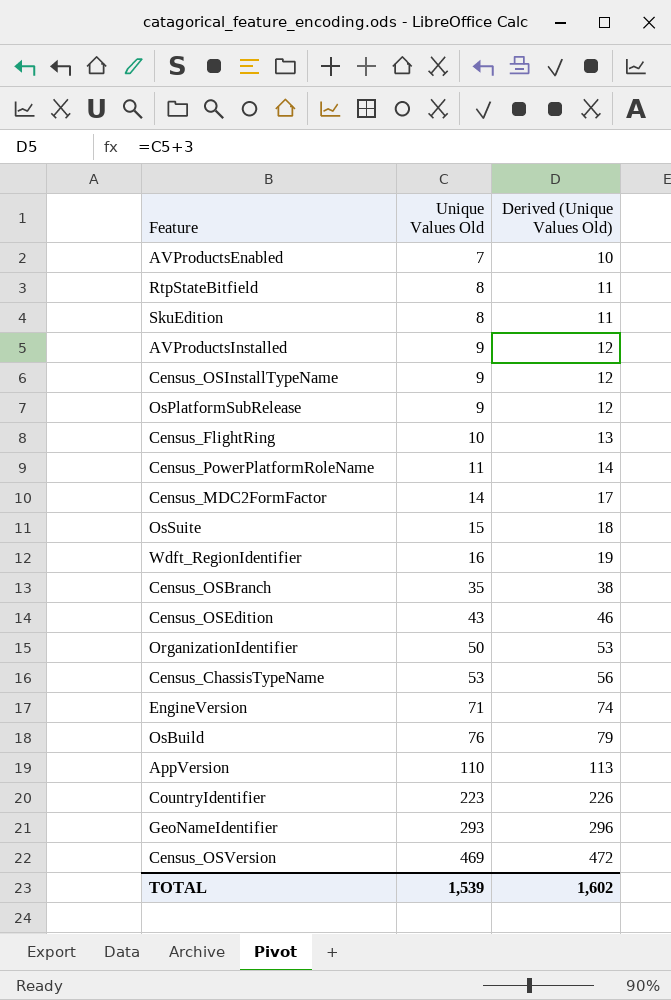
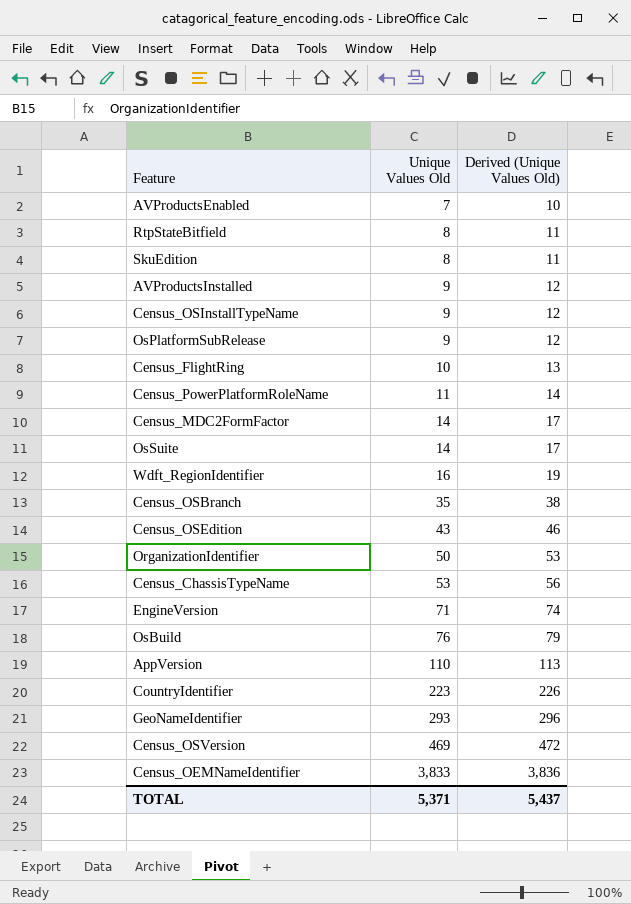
OsSuite | Unique Values Old: 15 -> 14
OsSuite | Derived (Unique Values Old): 18 -> 17
row Census_OEMNameIdentifier: none -> 3,833 | 3,836
TOTAL | Unique Values Old: 1,539 -> 5,371
TOTAL | Derived (Unique Values Old): 1,602 -> 5,437

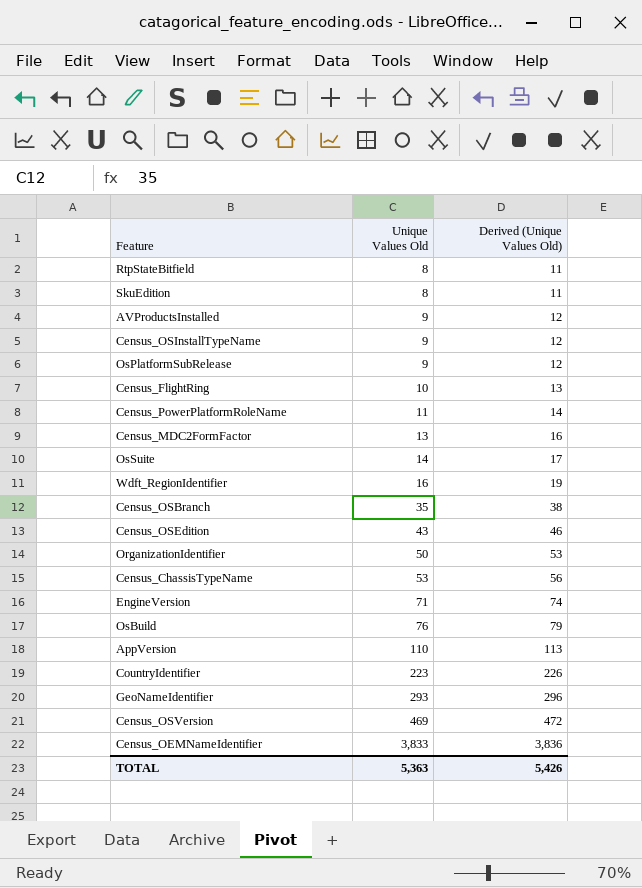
row AVProductsEnabled: 7 | 10 -> none
Census_MDC2FormFactor | Unique Values Old: 14 -> 13
Census_MDC2FormFactor | Derived (Unique Values Old): 17 -> 16
TOTAL | Unique Values Old: 5,371 -> 5,363
TOTAL | Derived (Unique Values Old): 5,437 -> 5,426

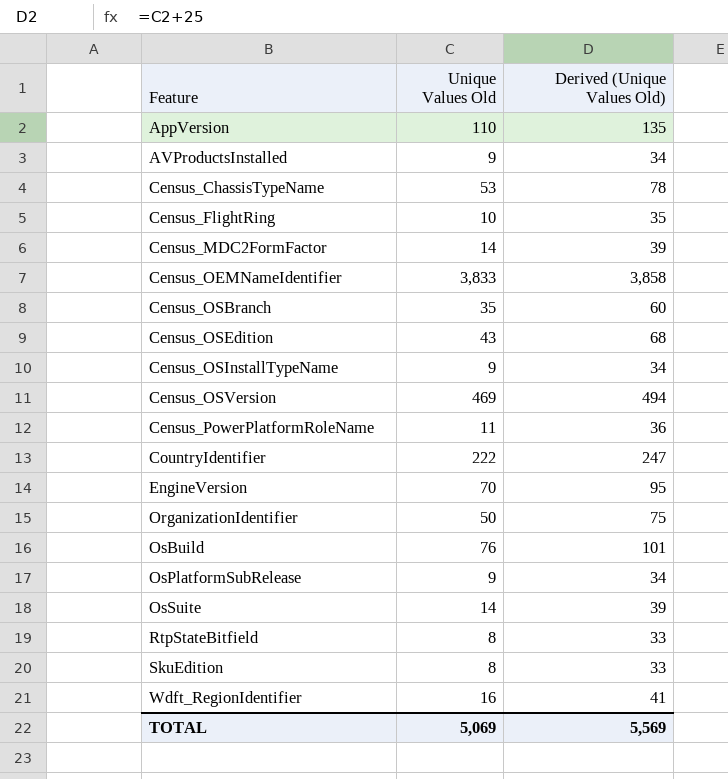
row order: Unique Values Old ascending -> Feature ascending
column Derived (Unique Values Old) | formula: [Unique Values Old] + 3 -> [Unique Values Old] + 25
row GeoNameIdentifier: 293 | 296 -> none
Census_MDC2FormFactor | Unique Values Old: 13 -> 14
CountryIdentifier | Unique Values Old: 223 -> 222
EngineVersion | Unique Values Old: 71 -> 70
TOTAL | Unique Values Old: 5,363 -> 5,069
TOTAL | Derived (Unique Values Old): 5,426 -> 5,569

